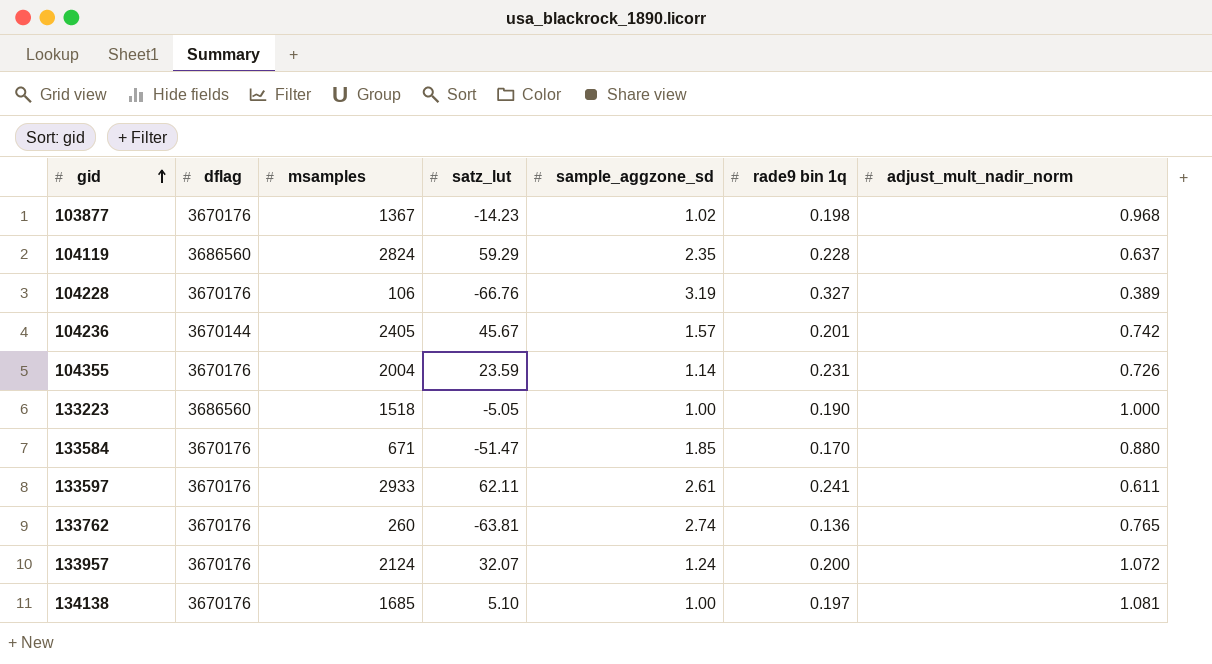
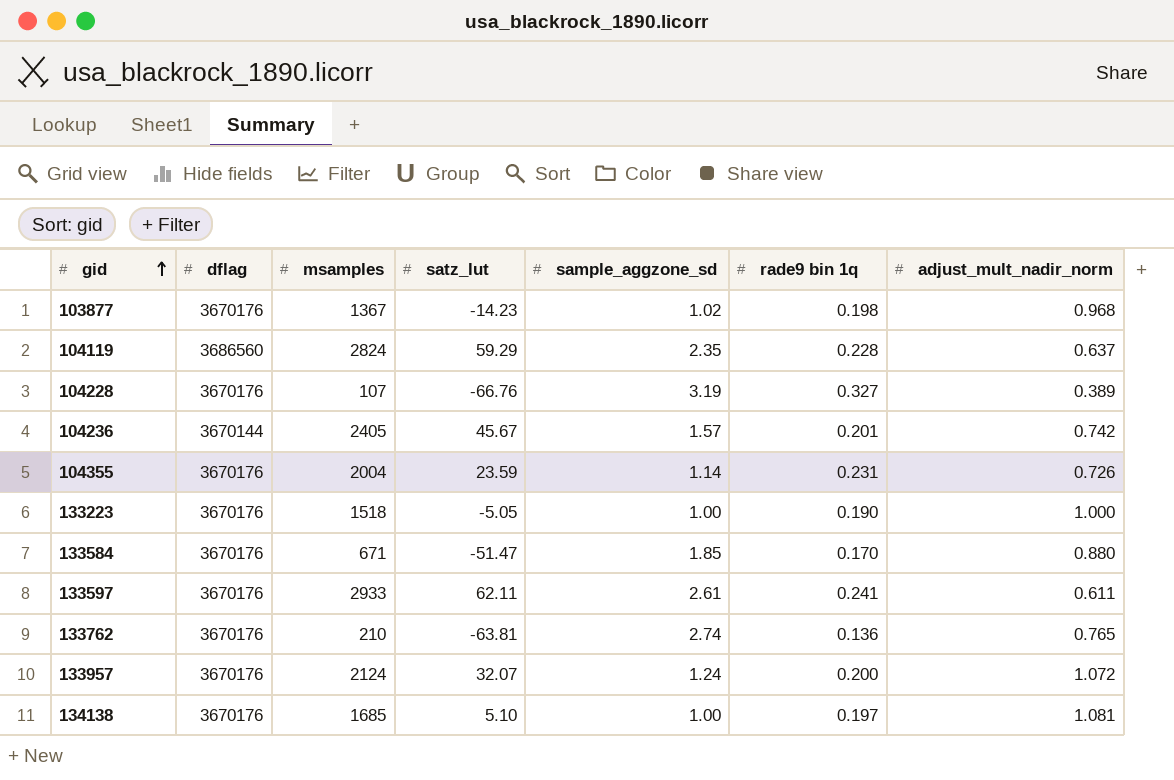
104228 | msamples: 106 -> 107
133223 | dflag: 3686560 -> 3670176
133762 | msamples: 260 -> 210

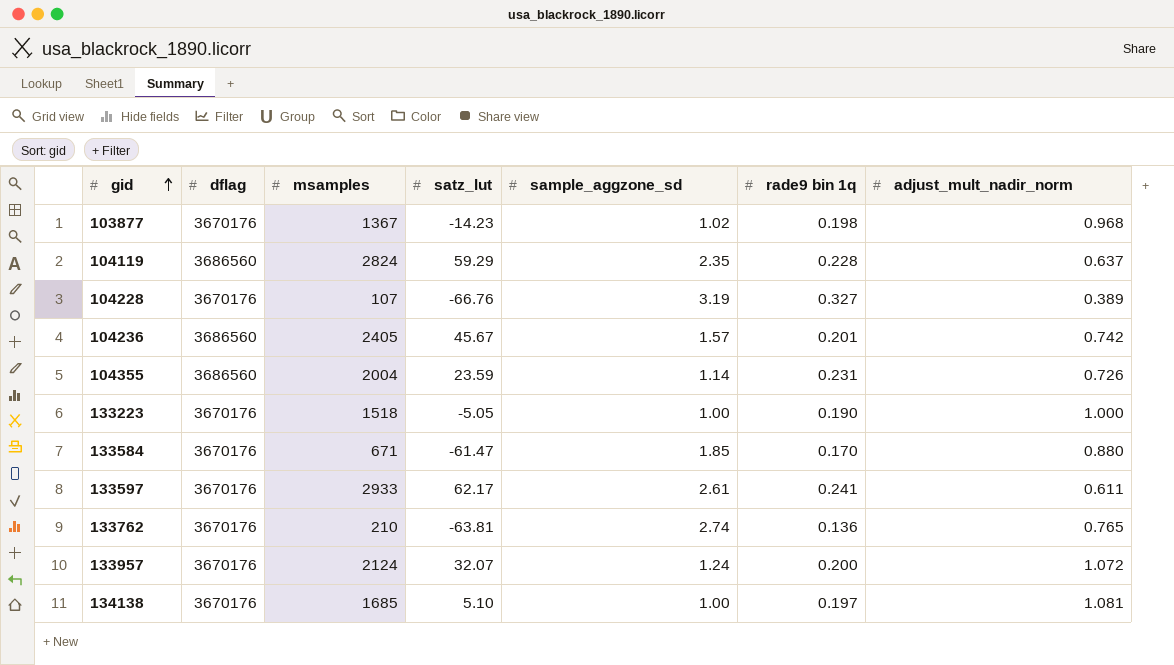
104236 | dflag: 3670144 -> 3686560
104355 | dflag: 3670176 -> 3686560
133584 | satz_lut: -51.47 -> -61.47
133597 | satz_lut: 62.11 -> 62.17

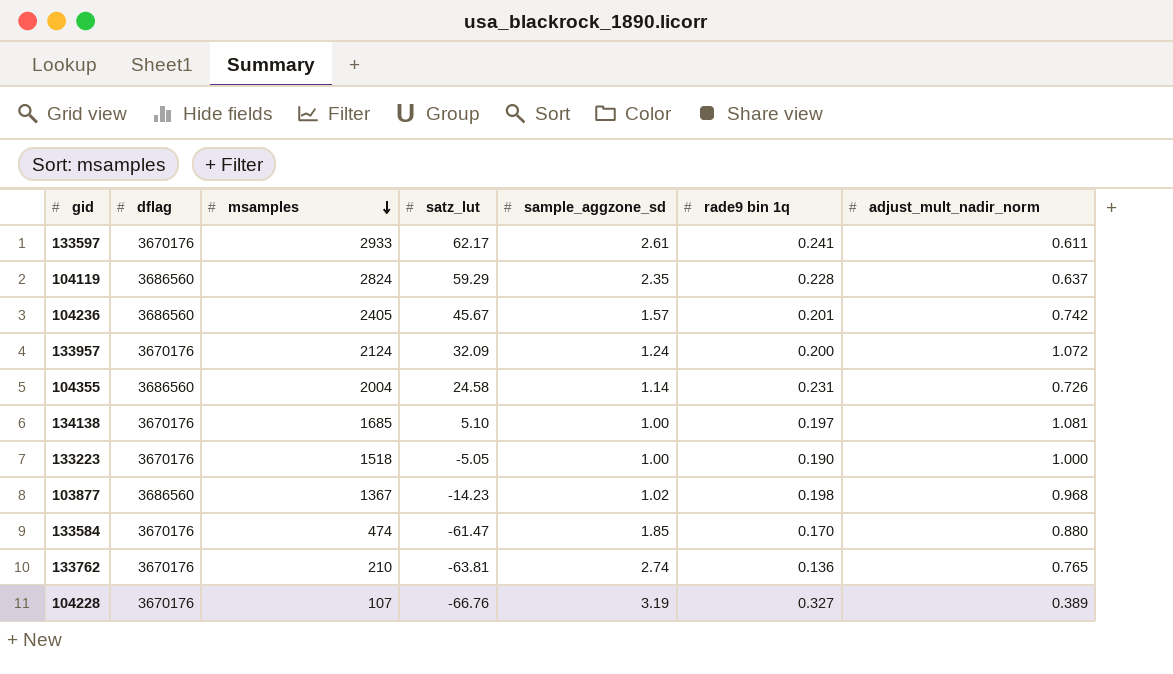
row order: gid ascending -> msamples descending
133957 | satz_lut: 32.07 -> 32.09
104355 | satz_lut: 23.59 -> 24.58
103877 | dflag: 3670176 -> 3686560
133584 | msamples: 671 -> 474

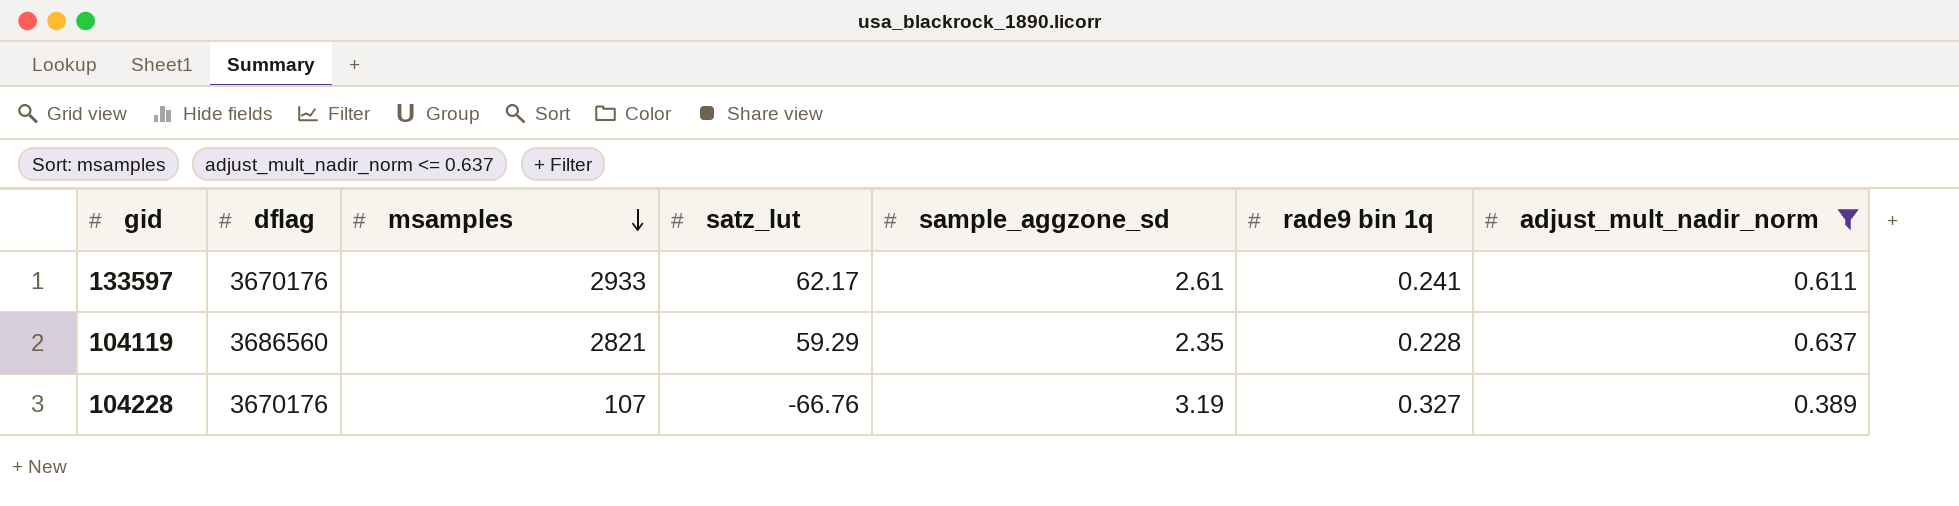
filter: none -> adjust_mult_nadir_norm <= 0.637
104119 | msamples: 2824 -> 2821

